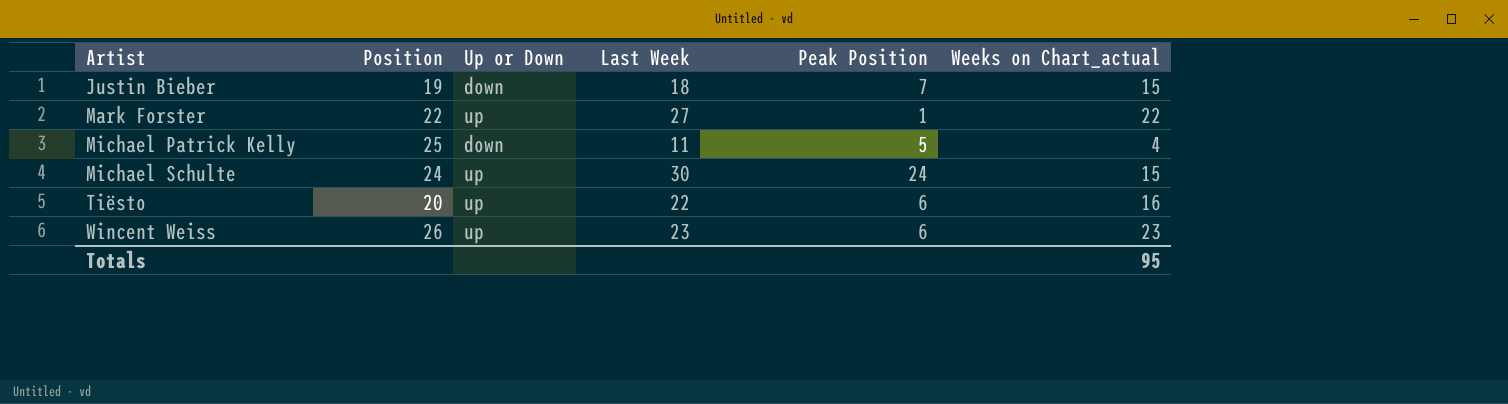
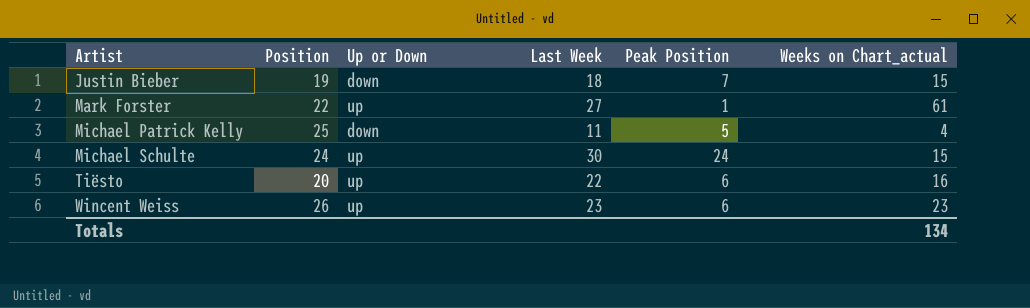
Mark Forster | Weeks on Chart_actual: 22 -> 61
Totals | Weeks on Chart_actual: 95 -> 134

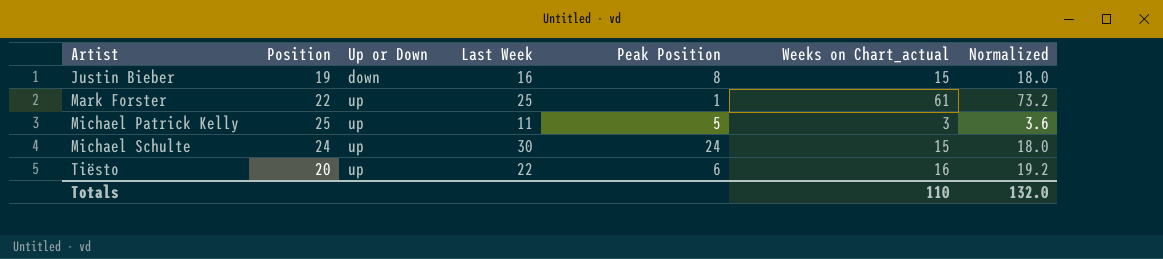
column Normalized | formula: none -> [Weeks on Chart_actual] * 1.2
row Wincent Weiss: 26 | up | 23 | 6 | 23 -> none
Justin Bieber | Last Week: 18 -> 16
Justin Bieber | Peak Position: 7 -> 8
Mark Forster | Last Week: 27 -> 25
Michael Patrick Kelly | Up or Down: down -> up
Michael Patrick Kelly | Weeks on Chart_actual: 4 -> 3
Totals | Weeks on Chart_actual: 134 -> 110

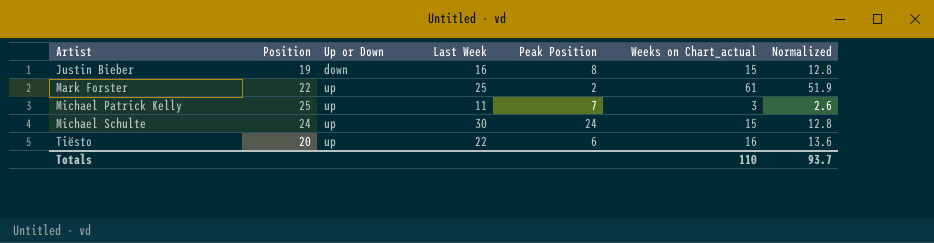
column Normalized | formula: [Weeks on Chart_actual] * 1.2 -> [Weeks on Chart_actual] * 0.85
Mark Forster | Peak Position: 1 -> 2
Michael Patrick Kelly | Peak Position: 5 -> 7
Totals | Normalized: 132.0 -> 93.7

